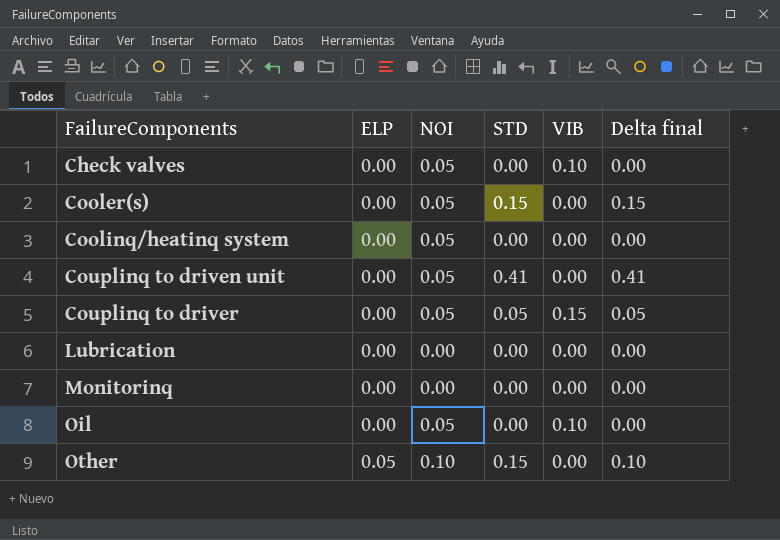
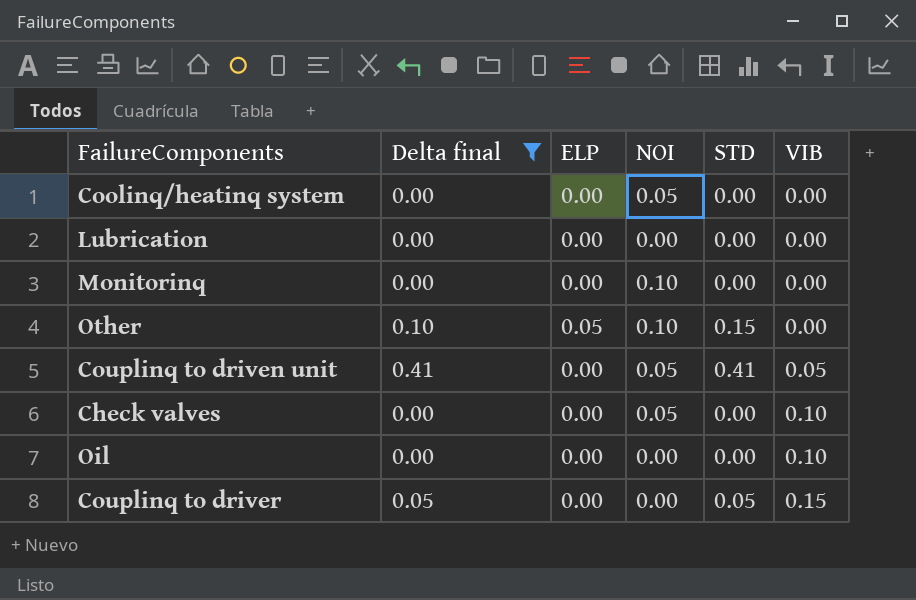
filter: none -> Delta final != 0.15
row order: FailureComponents ascending -> VIB ascending
column Delta final | position: 6 -> 2
Monitorinq | NOI: 0.00 -> 0.10
Couplinq to driven unit | VIB: 0.00 -> 0.05
Oil | NOI: 0.05 -> 0.00
Couplinq to driver | NOI: 0.05 -> 0.00

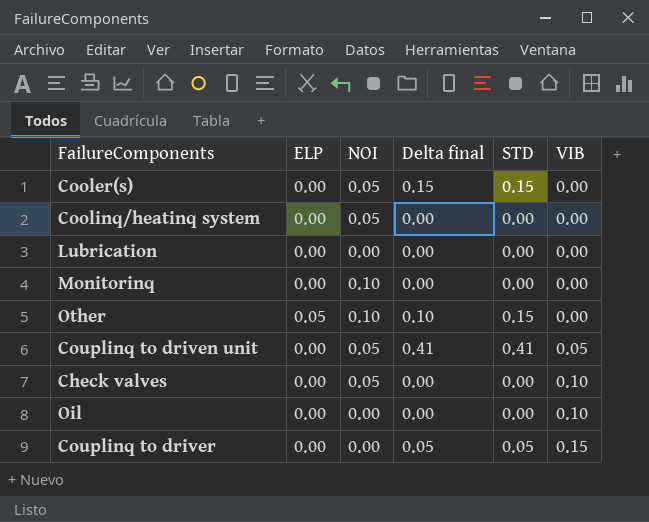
filter: Delta final != 0.15 -> none
column Delta final | position: 2 -> 4

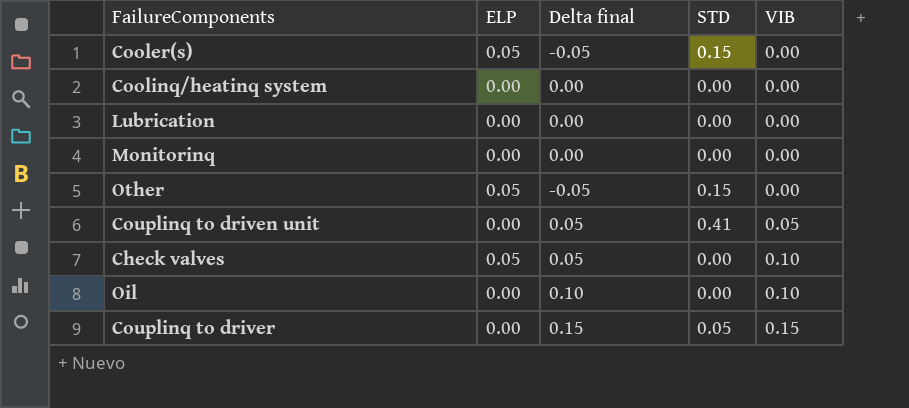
column NOI | position: 3 -> none
column Delta final | formula: [STD] - [ELP] -> [VIB] - [ELP]
Cooler(s) | ELP: 0.00 -> 0.05
Check valves | ELP: 0.00 -> 0.05

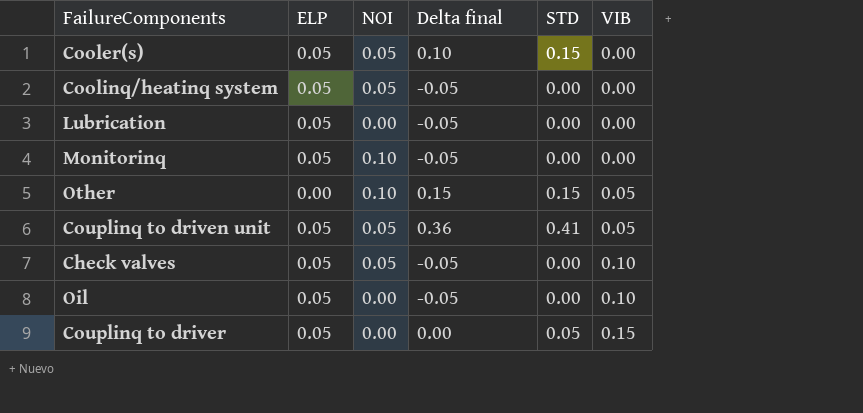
column NOI | position: none -> 3
column Delta final | formula: [VIB] - [ELP] -> [STD] - [ELP]
Coolinq/heatinq system | ELP: 0.00 -> 0.05
Lubrication | ELP: 0.00 -> 0.05
Monitorinq | ELP: 0.00 -> 0.05
Other | ELP: 0.05 -> 0.00
Other | VIB: 0.00 -> 0.05
Couplinq to driven unit | ELP: 0.00 -> 0.05
Oil | ELP: 0.00 -> 0.05
Couplinq to driver | ELP: 0.00 -> 0.05

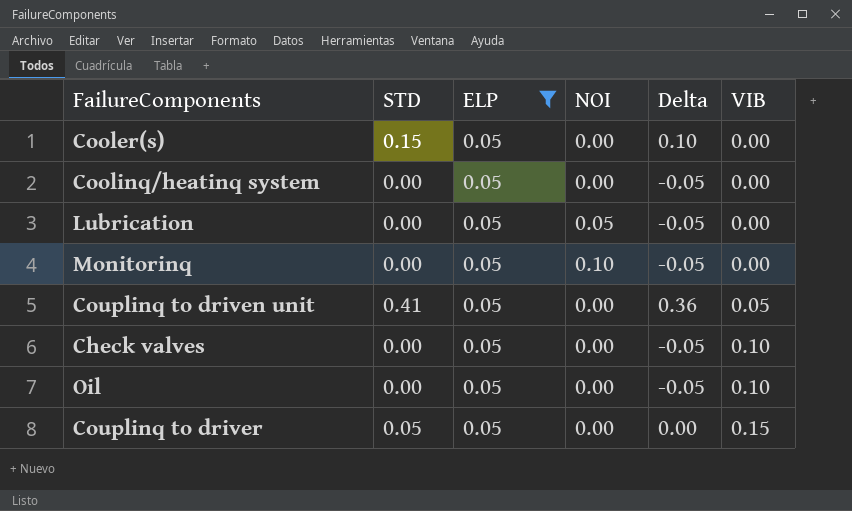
filter: none -> ELP = 0.05
column STD | position: 5 -> 2
column name: Delta final -> Delta
Cooler(s) | NOI: 0.05 -> 0.00
Coolinq/heatinq system | NOI: 0.05 -> 0.00
Lubrication | NOI: 0.00 -> 0.05
Couplinq to driven unit | NOI: 0.05 -> 0.00
Check valves | NOI: 0.05 -> 0.00

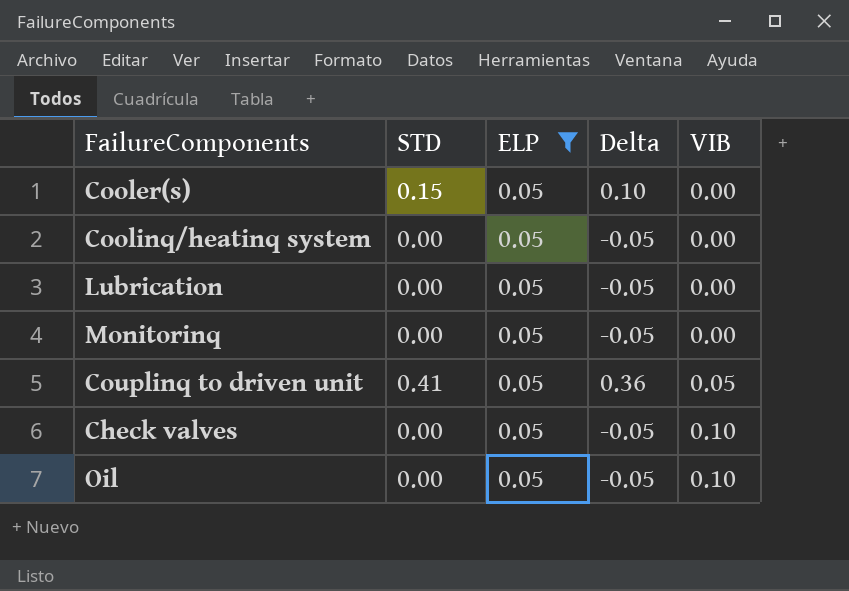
column NOI | position: 4 -> none
row Couplinq to driver: 0.05 | 0.05 | 0.00 | 0.00 | 0.15 -> none

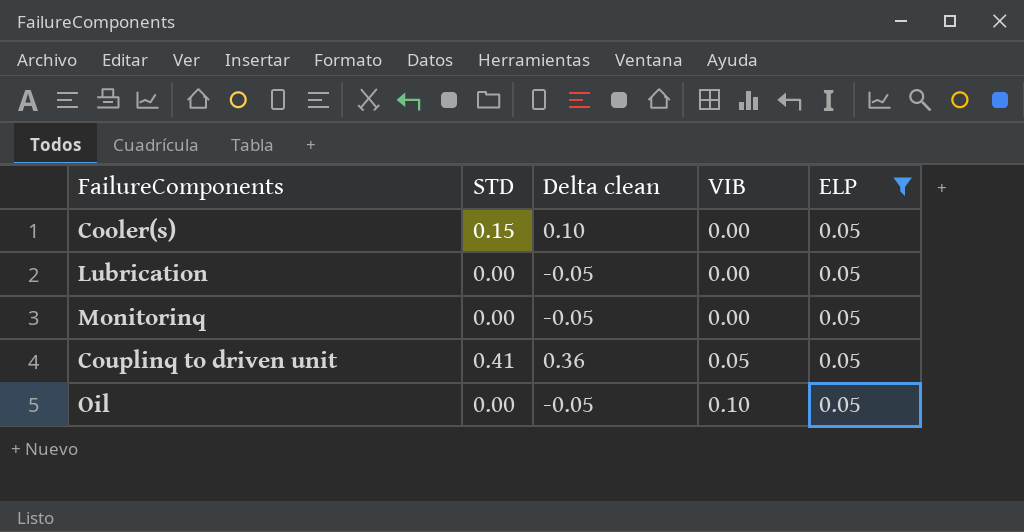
column name: Delta -> Delta clean
column ELP | position: 3 -> 5
row Coolinq/heatinq system: 0.00 | 0.05 | -0.05 | 0.00 -> none
row Check valves: 0.00 | 0.05 | -0.05 | 0.10 -> none

